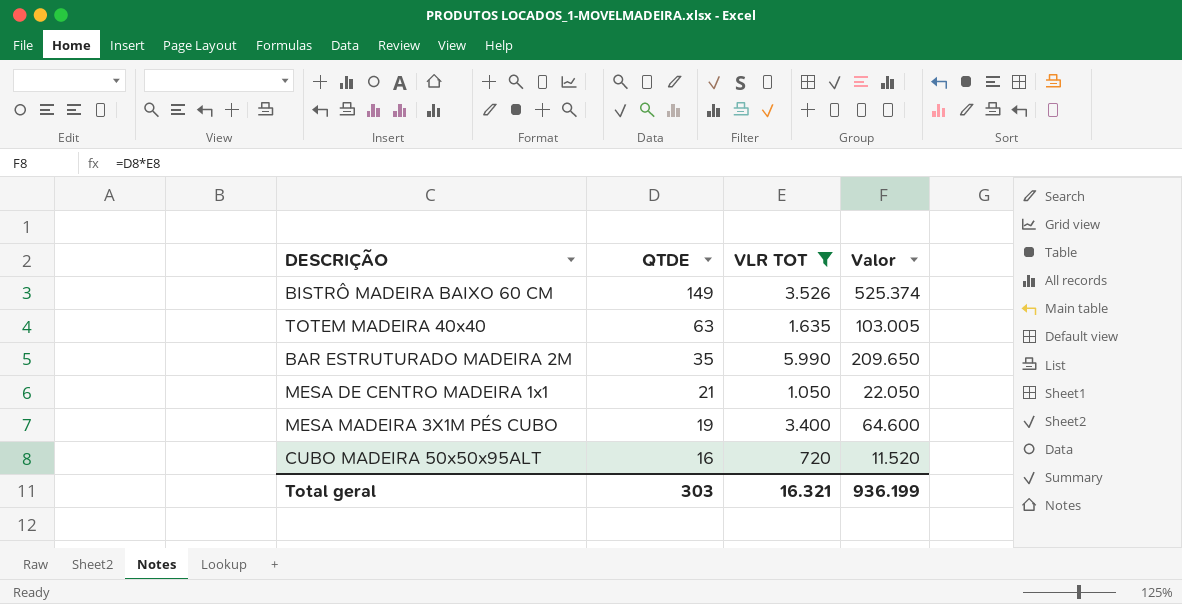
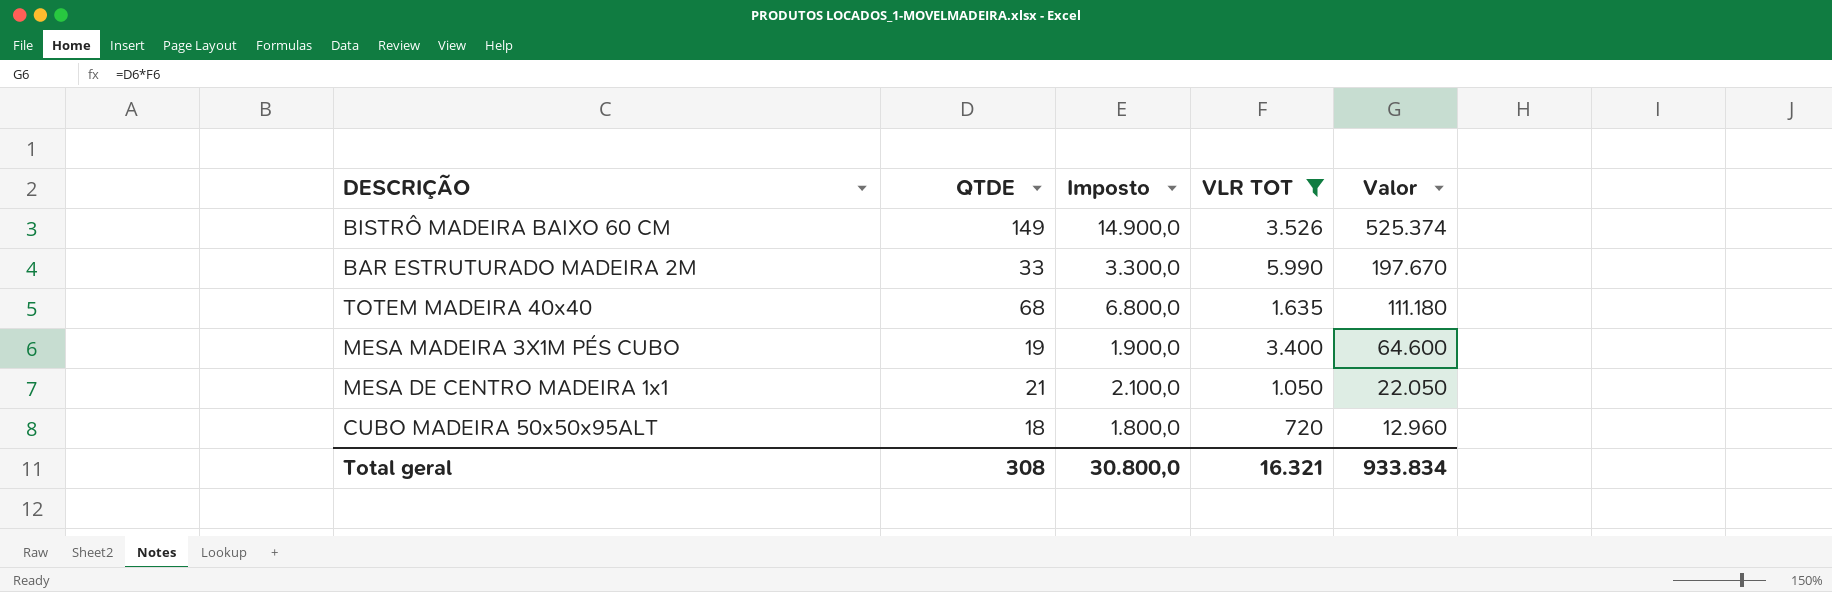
row order: QTDE descending -> Valor descending
column Imposto | formula: none -> [QTDE] * 100
BAR ESTRUTURADO MADEIRA 2M | QTDE: 35 -> 33
BAR ESTRUTURADO MADEIRA 2M | Valor: 209.650 -> 197.670
TOTEM MADEIRA 40x40 | QTDE: 63 -> 68
TOTEM MADEIRA 40x40 | Valor: 103.005 -> 111.180
CUBO MADEIRA 50x50x95ALT | QTDE: 16 -> 18
CUBO MADEIRA 50x50x95ALT | Valor: 11.520 -> 12.960
Total geral | QTDE: 303 -> 308
Total geral | Valor: 936.199 -> 933.834

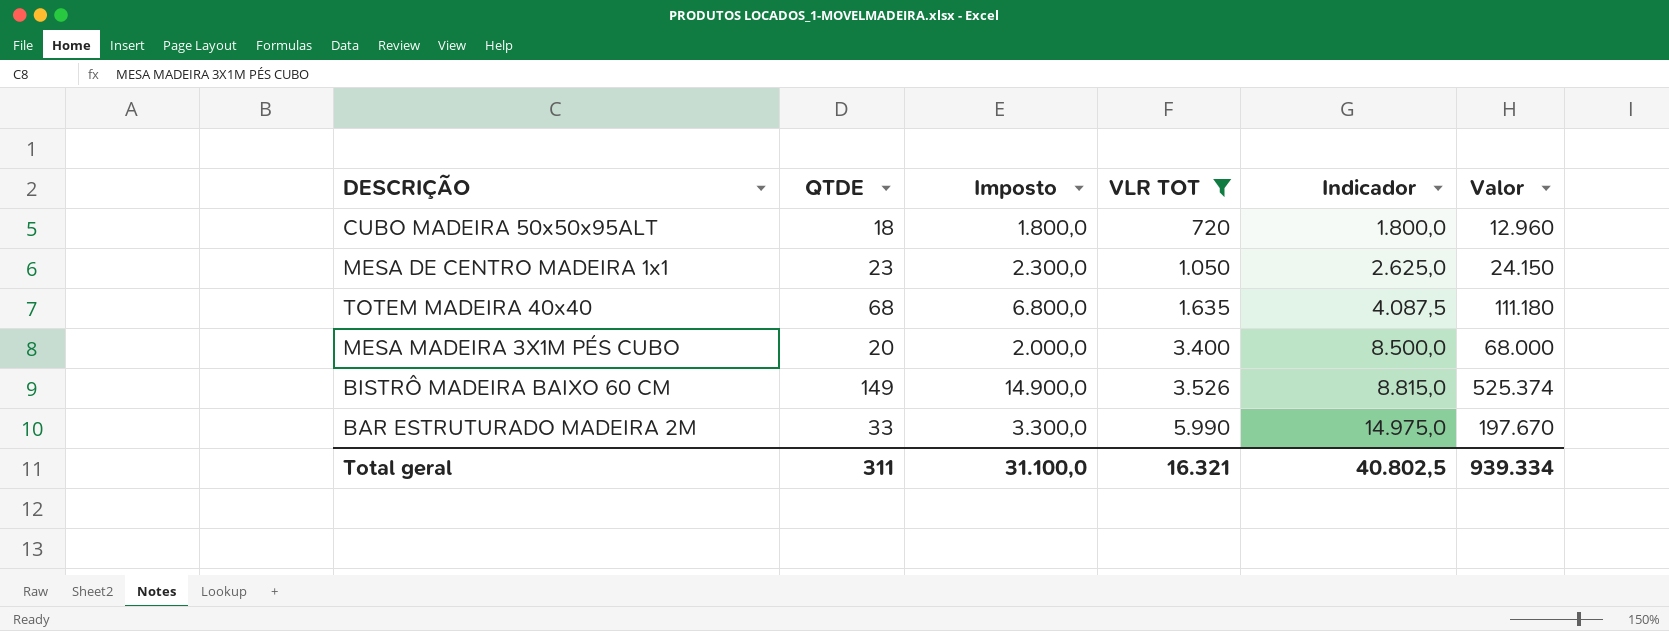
row order: Valor descending -> VLR TOT ascending
column Indicador | formula: none -> [VLR TOT] * 2,5
MESA DE CENTRO MADEIRA 1x1 | QTDE: 21 -> 23
MESA DE CENTRO MADEIRA 1x1 | Imposto: 2.100,0 -> 2.300,0
MESA DE CENTRO MADEIRA 1x1 | Valor: 22.050 -> 24.150
MESA MADEIRA 3X1M PÉS CUBO | QTDE: 19 -> 20
MESA MADEIRA 3X1M PÉS CUBO | Imposto: 1.900,0 -> 2.000,0
MESA MADEIRA 3X1M PÉS CUBO | Valor: 64.600 -> 68.000
Total geral | QTDE: 308 -> 311
Total geral | Imposto: 30.800,0 -> 31.100,0
Total geral | Valor: 933.834 -> 939.334

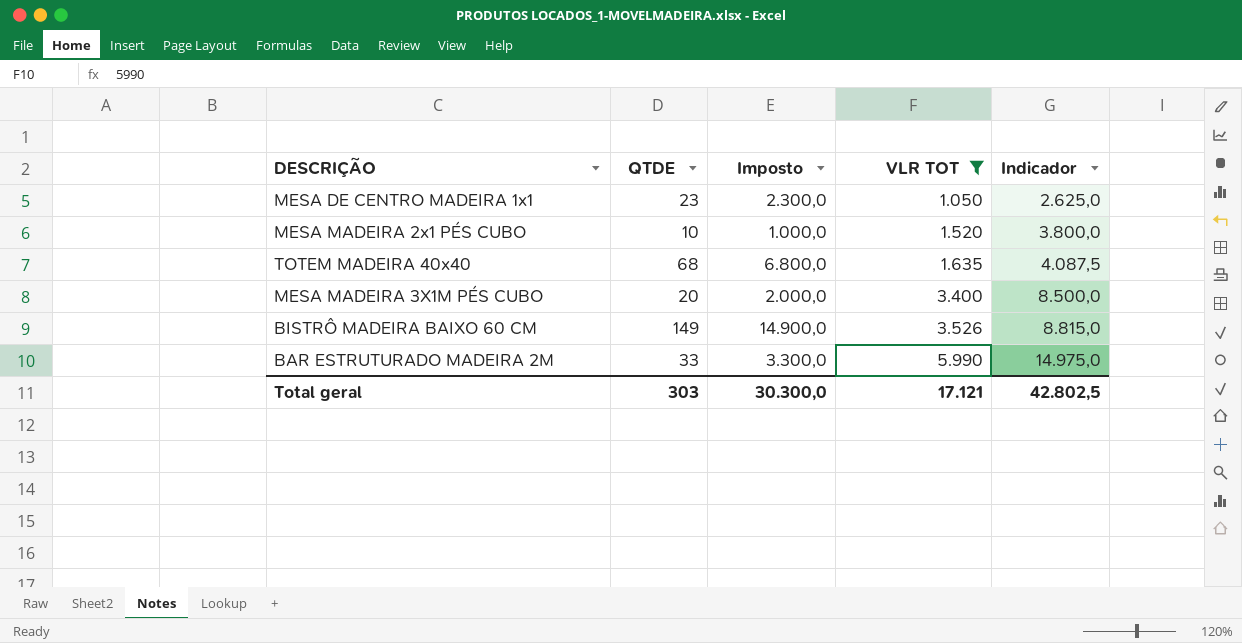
column Valor | formula: [QTDE] * [VLR TOT] -> none
row CUBO MADEIRA 50x50x95ALT: 18 | 1.800,0 | 720 | 1.800,0 | 12.960 -> none
row MESA MADEIRA 2x1 PÉS CUBO: none -> 10 | 1.000,0 | 1.520 | 3.800,0
Total geral | QTDE: 311 -> 303
Total geral | Imposto: 31.100,0 -> 30.300,0
Total geral | VLR TOT: 16.321 -> 17.121
Total geral | Indicador: 40.802,5 -> 42.802,5

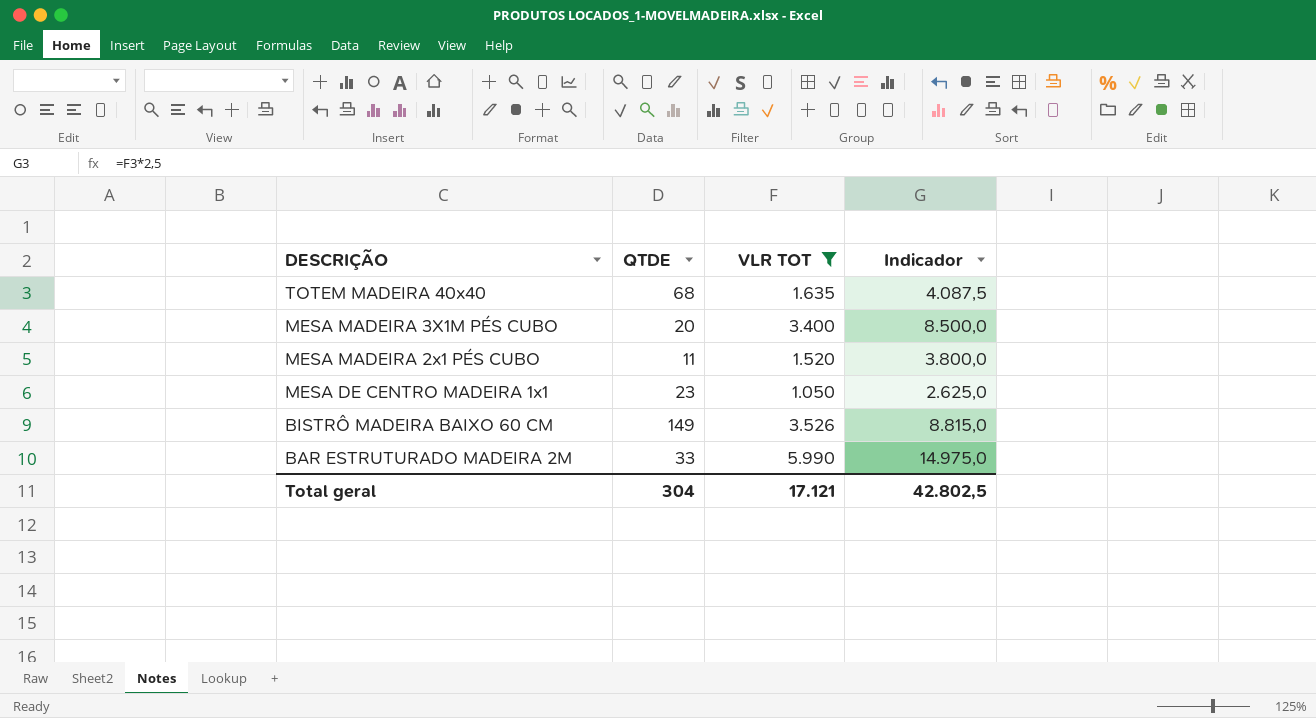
row order: VLR TOT ascending -> DESCRIÇÃO descending
column Imposto | formula: [QTDE] * 100 -> none
MESA MADEIRA 2x1 PÉS CUBO | QTDE: 10 -> 11
Total geral | QTDE: 303 -> 304

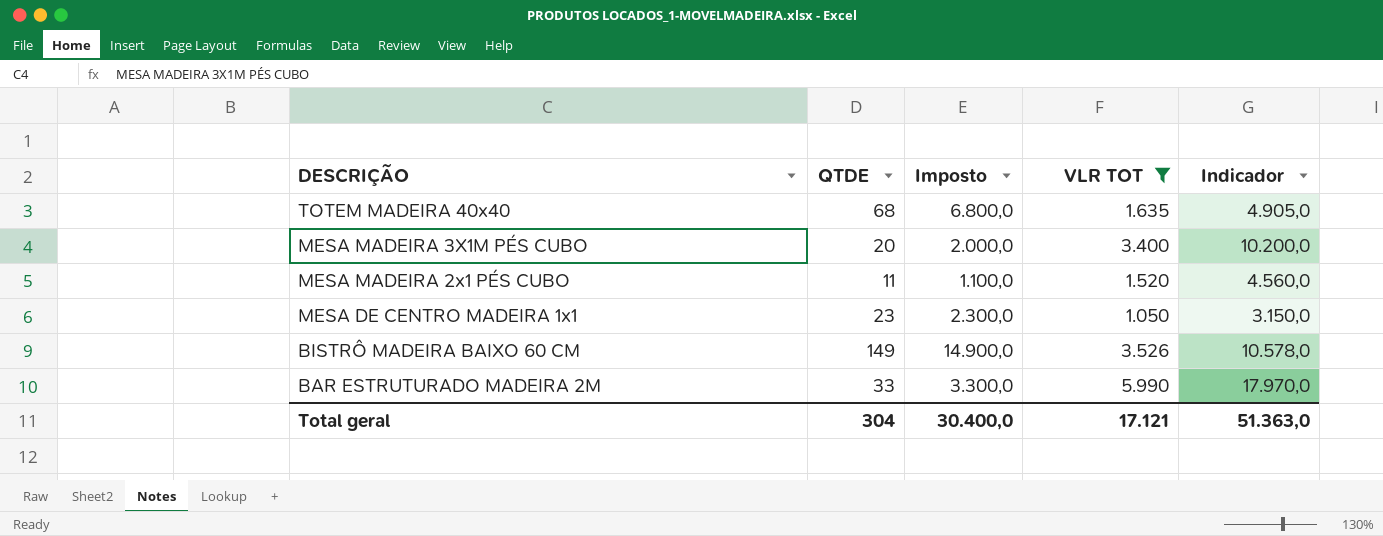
column Imposto | formula: none -> [QTDE] * 100
column Indicador | formula: [VLR TOT] * 2,5 -> [VLR TOT] * 3
Total geral | Indicador: 42.802,5 -> 51.363,0

